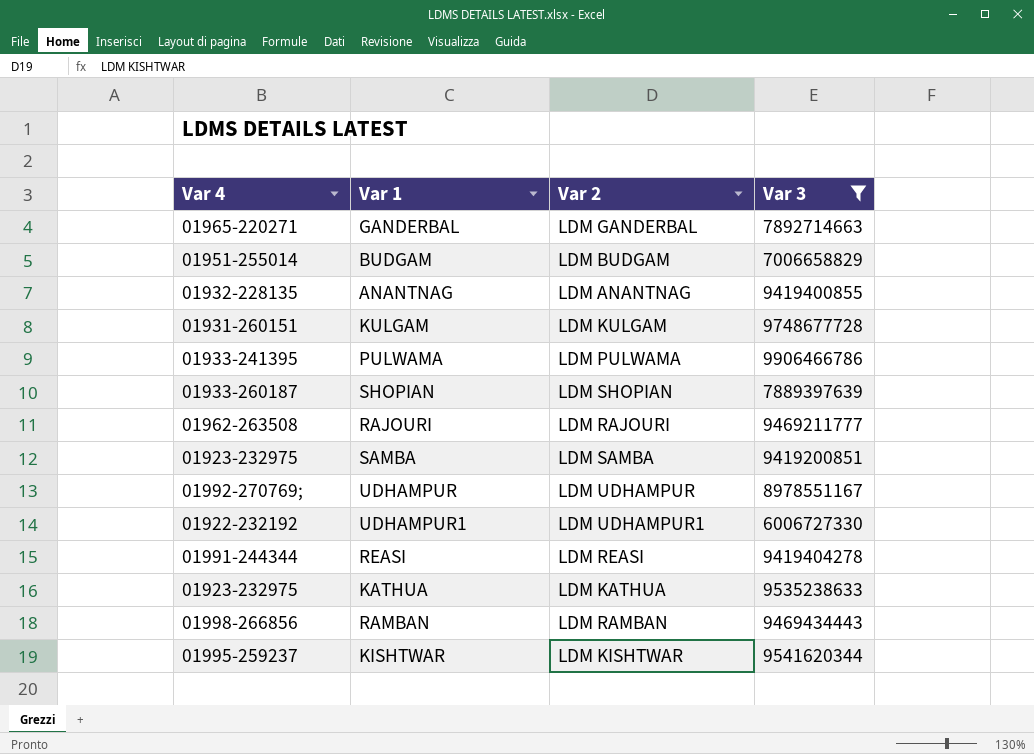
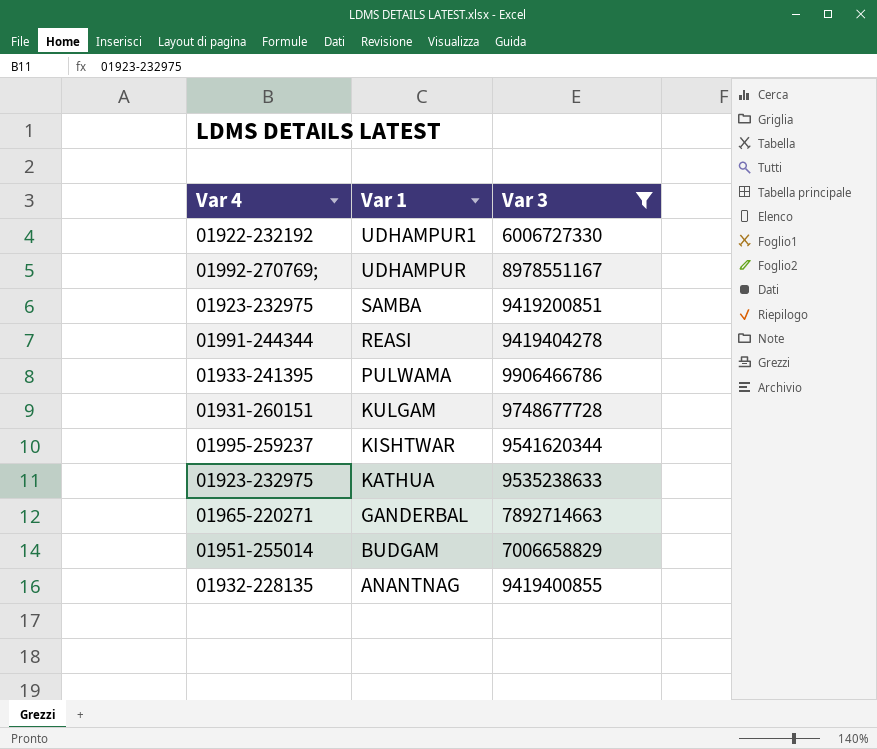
row order: none -> Var 1 descending
column Var 2 | position: 3 -> none
row SHOPIAN: 01933-260187 | LDM SHOPIAN | 7889397639 -> none
row RAJOURI: 01962-263508 | LDM RAJOURI | 9469211777 -> none
row RAMBAN: 01998-266856 | LDM RAMBAN | 9469434443 -> none

